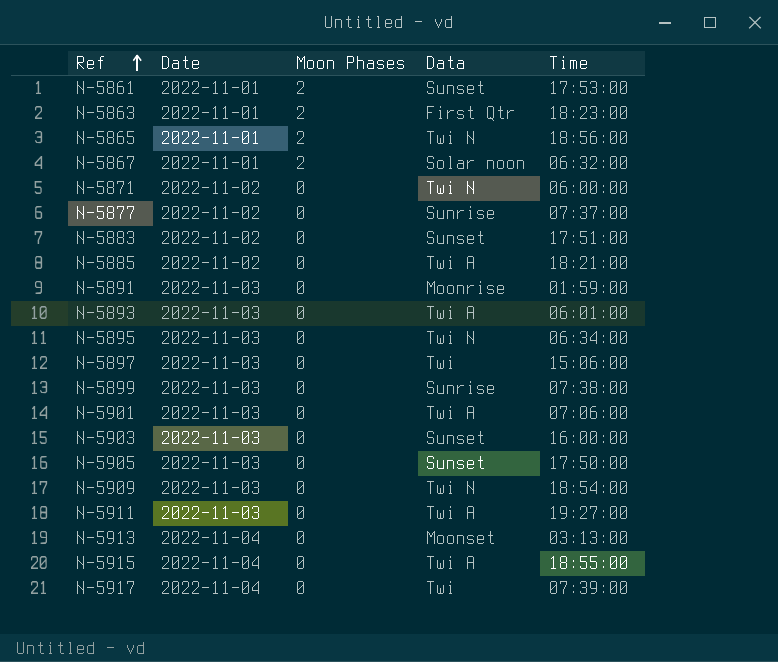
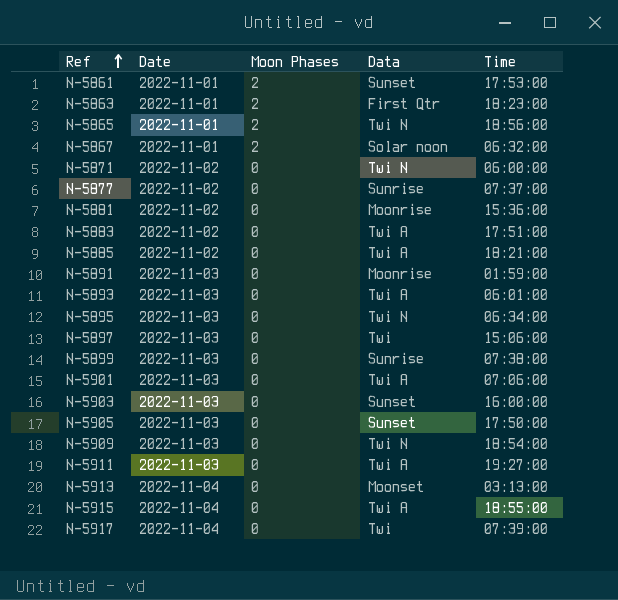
row N-5881: none -> 2022-11-02 | 0 | Moonrise | 15:36:00
N-5883 | Data: Sunset -> Twi A

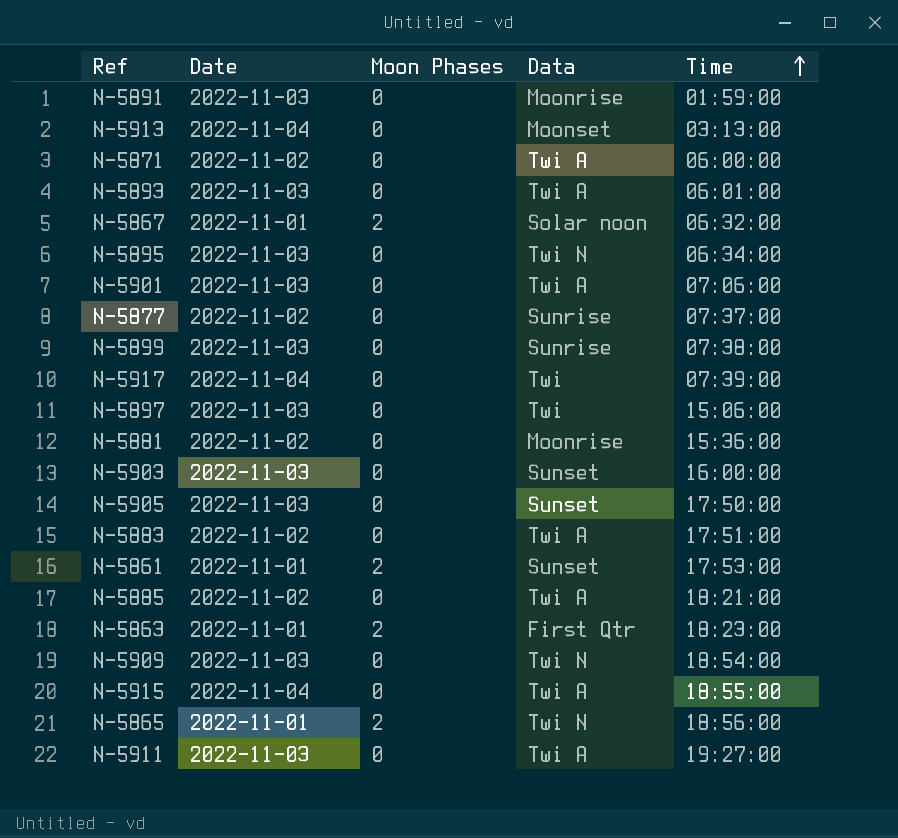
row order: Ref ascending -> Time ascending
N-5871 | Data: Twi N -> Twi A

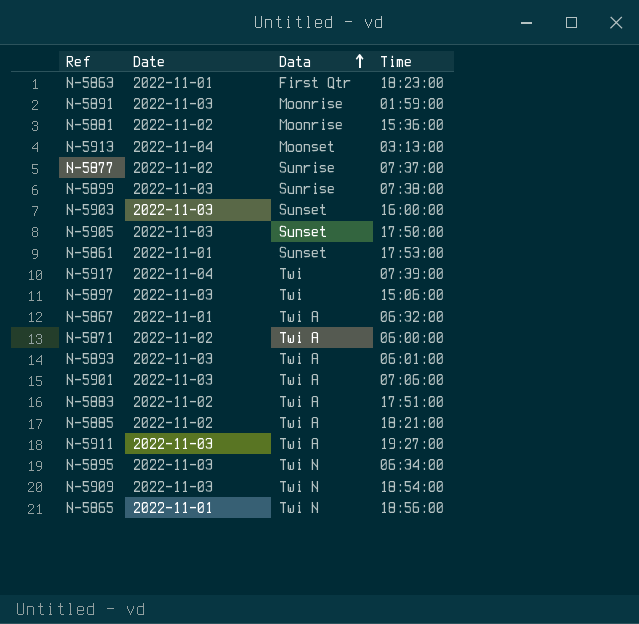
row order: Time ascending -> Data ascending
column Moon Phases | position: 3 -> none
row N-5915: 2022-11-04 | 0 | Twi A | 18:55:00 -> none
N-5867 | Data: Solar noon -> Twi A

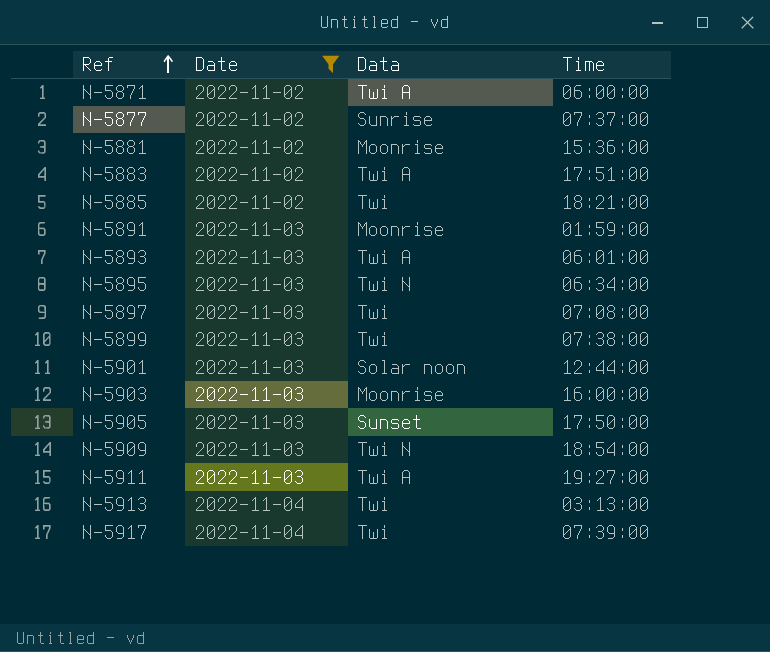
filter: none -> Date != 2022-11-01
row order: Data ascending -> Ref ascending
N-5885 | Data: Twi A -> Twi
N-5897 | Time: 15:06:00 -> 07:08:00
N-5899 | Data: Sunrise -> Twi
N-5901 | Data: Twi A -> Solar noon
N-5901 | Time: 07:06:00 -> 12:44:00
N-5903 | Data: Sunset -> Moonrise
N-5913 | Data: Moonset -> Twi

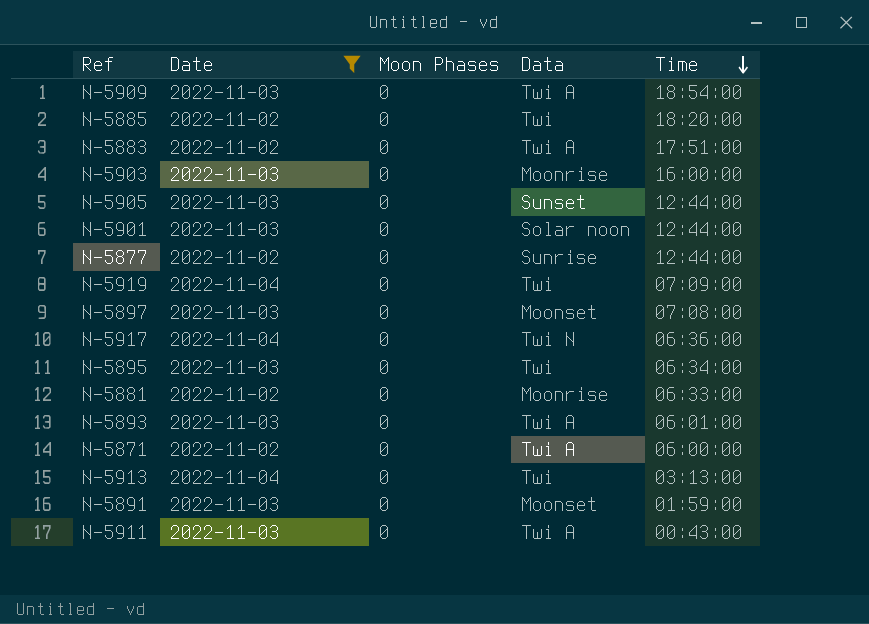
row order: Ref ascending -> Time descending
column Moon Phases | position: none -> 3
row N-5899: 2022-11-03 | Twi | 07:38:00 -> none
N-5909 | Data: Twi N -> Twi A
N-5885 | Time: 18:21:00 -> 18:20:00
N-5905 | Time: 17:50:00 -> 12:44:00
N-5877 | Time: 07:37:00 -> 12:44:00
row N-5919: none -> 2022-11-04 | 0 | Twi | 07:09:00
N-5897 | Data: Twi -> Moonset
N-5917 | Data: Twi -> Twi N
N-5917 | Time: 07:39:00 -> 06:36:00
N-5895 | Data: Twi N -> Twi
N-5881 | Time: 15:36:00 -> 06:33:00
N-5891 | Data: Moonrise -> Moonset
N-5911 | Time: 19:27:00 -> 00:43:00

